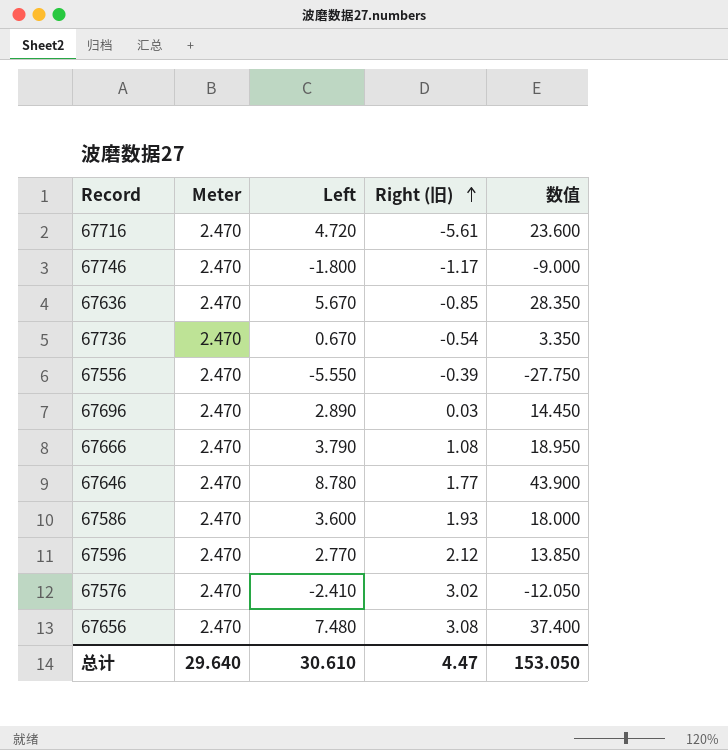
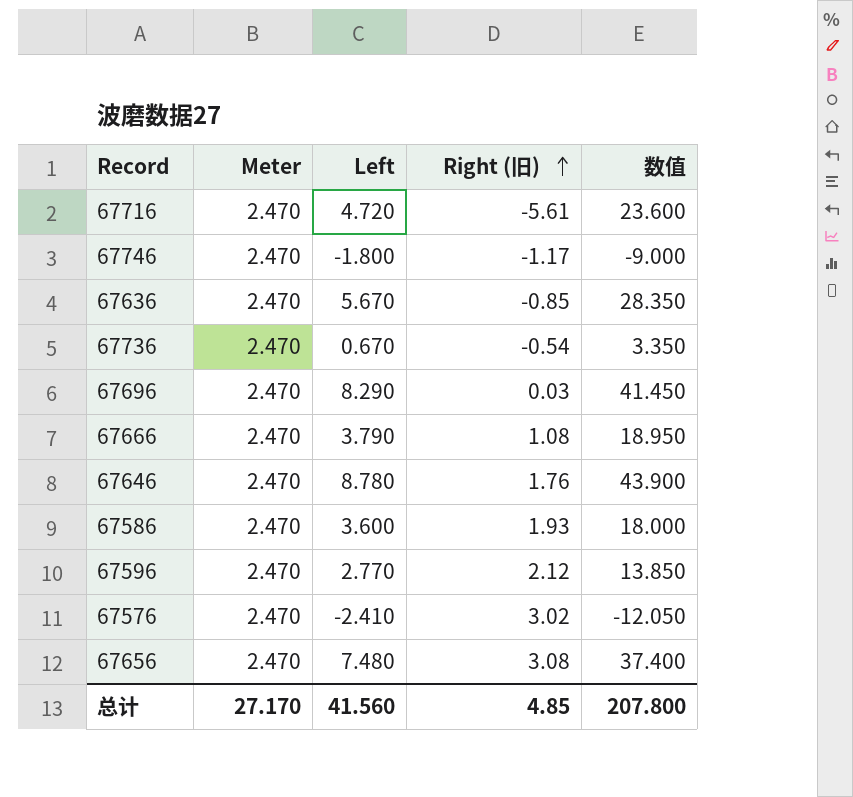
row 67556: 2.470 | -5.550 | -0.39 | -27.750 -> none
67696 | Left: 2.890 -> 8.290
67696 | 数值: 14.450 -> 41.450
67646 | Right (旧): 1.77 -> 1.76
总计 | Meter: 29.640 -> 27.170
总计 | Left: 30.610 -> 41.560
总计 | Right (旧): 4.47 -> 4.85
总计 | 数值: 153.050 -> 207.800

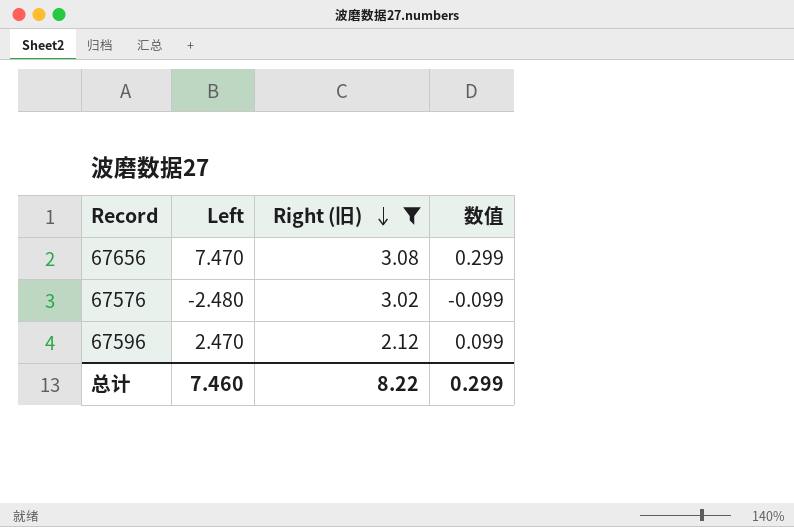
filter: none -> Right (旧) >= 2.12
row order: Right (旧) ascending -> Right (旧) descending
column Meter | position: 2 -> none
column 数值 | formula: [Left] * 5 -> [Left] * 0.04
67656 | Left: 7.480 -> 7.470
67576 | Left: -2.410 -> -2.480
67596 | Left: 2.770 -> 2.470
总计 | Left: 41.560 -> 7.460
总计 | Right (旧): 4.85 -> 8.22
总计 | 数值: 207.800 -> 0.299

